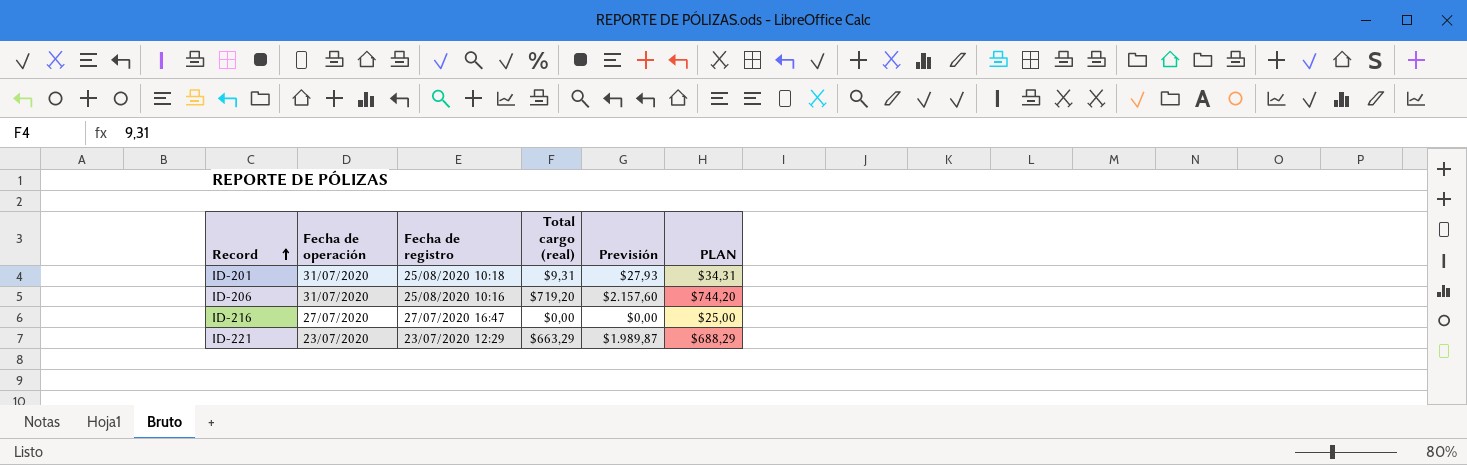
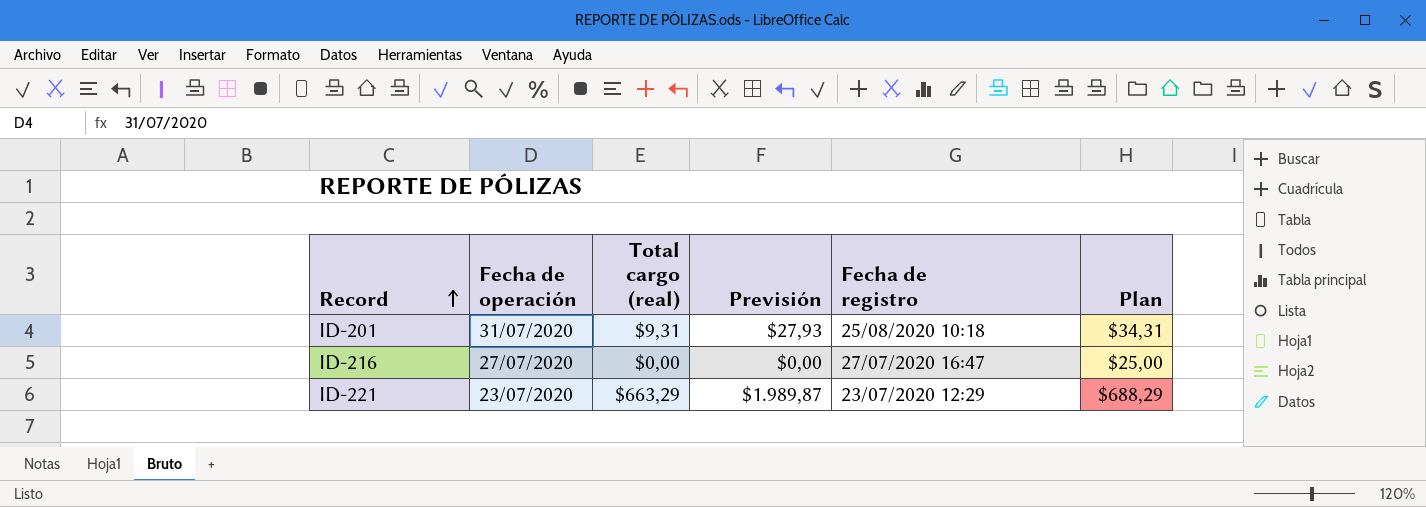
column Fecha de registro | position: 3 -> 5
column name: PLAN -> Plan
row ID-206: 31/07/2020 | 25/08/2020 10:16 | $719,20 | $2.157,60 | $744,20 -> none

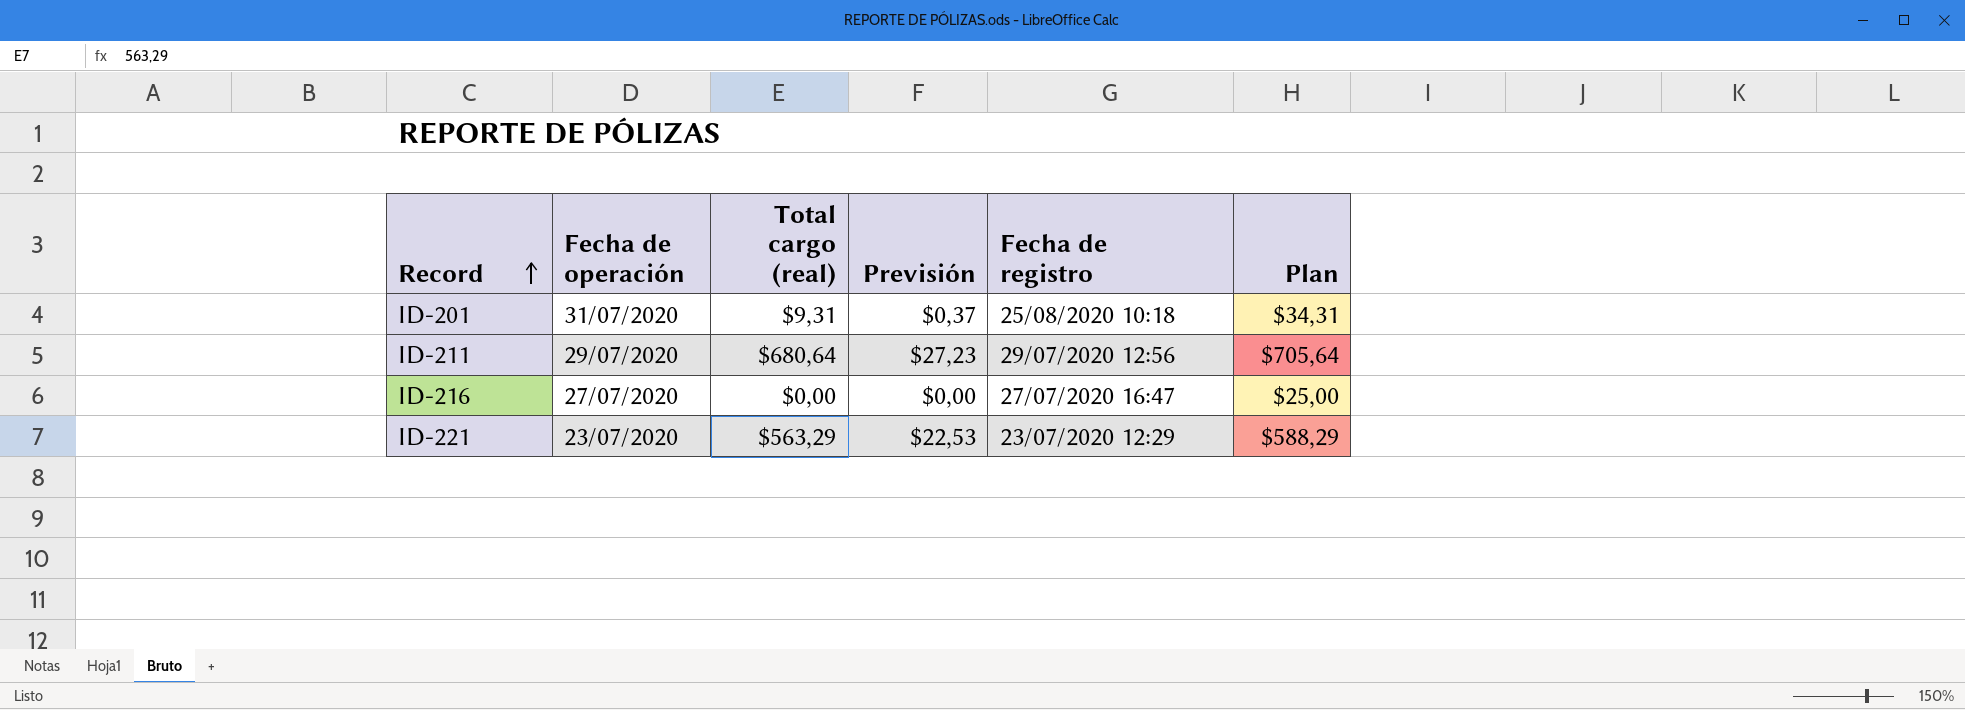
column Previsión | formula: [Total cargo (real)] * 3 -> [Total cargo (real)] * 0,04
row ID-211: none -> 29/07/2020 | $680,64 | $27,23 | 29/07/2020 12:56 | $705,64
ID-221 | Total cargo (real): $663,29 -> $563,29
ID-221 | Plan: $688,29 -> $588,29

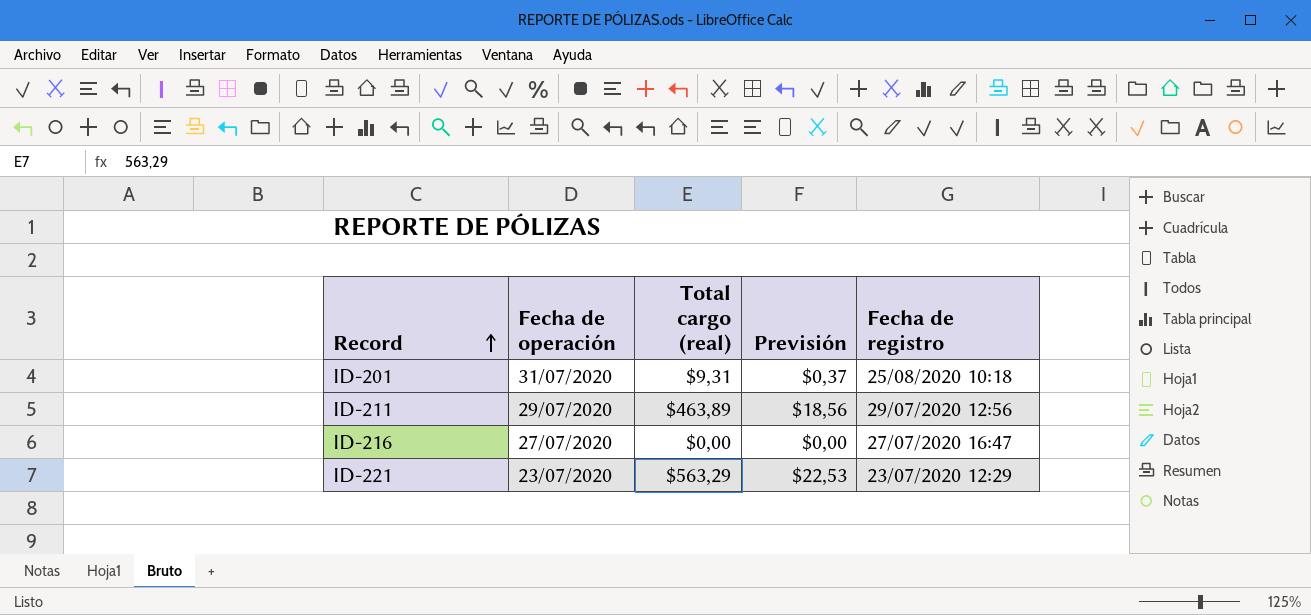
column Plan | formula: [Total cargo (real)] + 25 -> none
ID-211 | Total cargo (real): $680,64 -> $463,89
ID-211 | Previsión: $27,23 -> $18,56

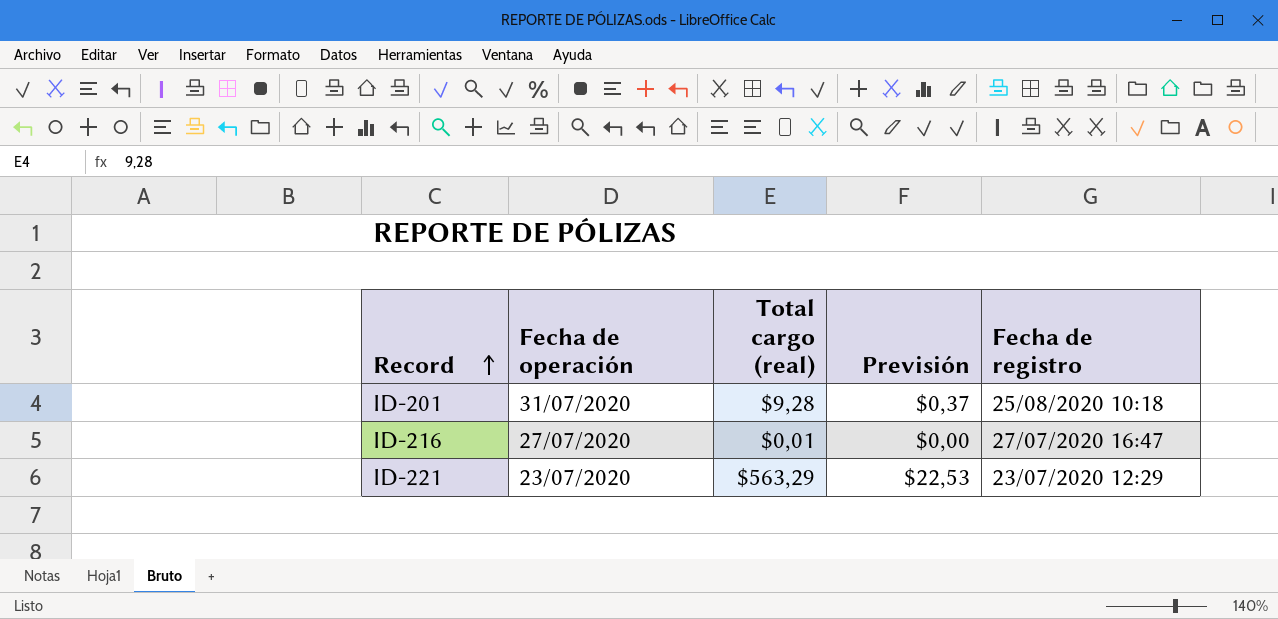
row ID-211: 29/07/2020 | $463,89 | $18,56 | 29/07/2020 12:56 -> none
ID-201 | Total cargo (real): $9,31 -> $9,28
ID-216 | Total cargo (real): $0,00 -> $0,01

